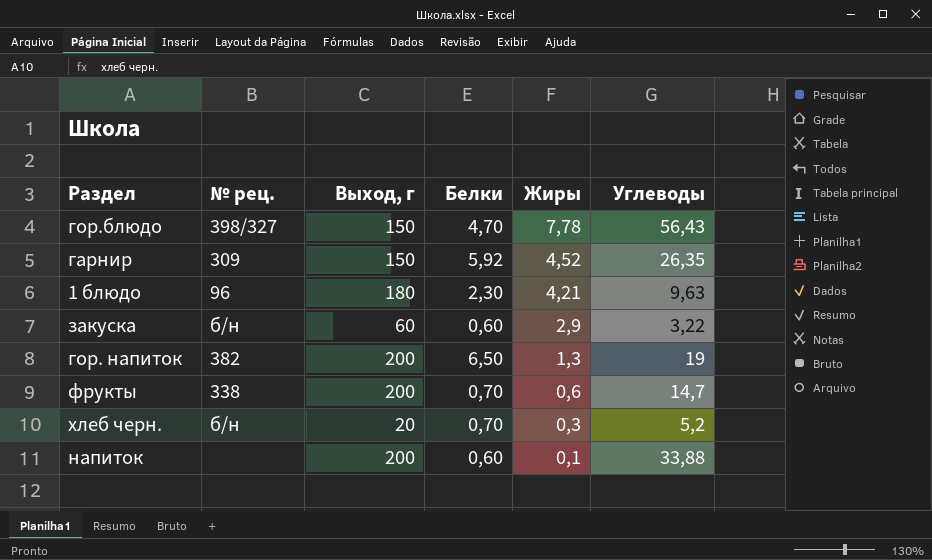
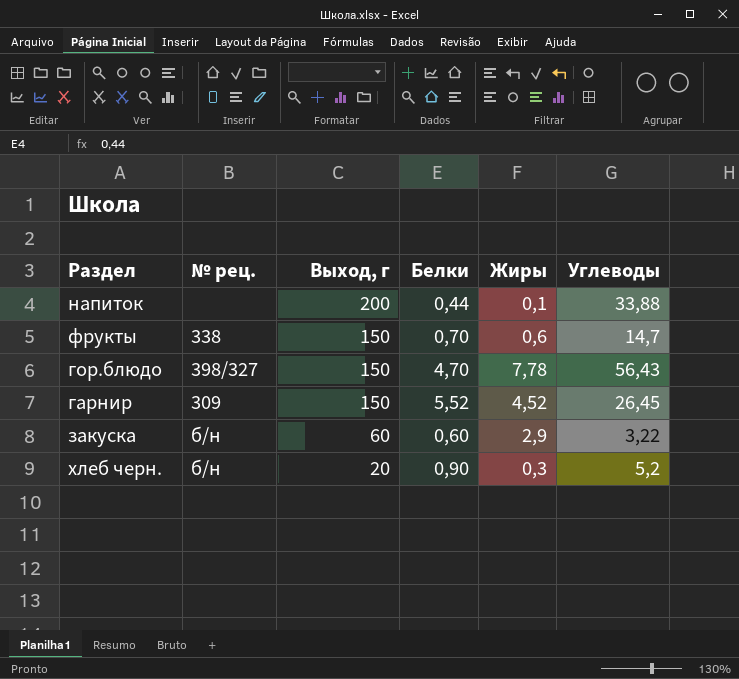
row order: Жиры descending -> Выход, г descending
row 1 блюдо: 96 | 180 | 2,30 | 4,21 | 9,63 -> none
row гор. напиток: 382 | 200 | 6,50 | 1,3 | 19 -> none
напиток | Белки: 0,60 -> 0,44
фрукты | Выход, г: 200 -> 150
гарнир | Белки: 5,92 -> 5,52
гарнир | Углеводы: 26,35 -> 26,45
хлеб черн. | Белки: 0,70 -> 0,90

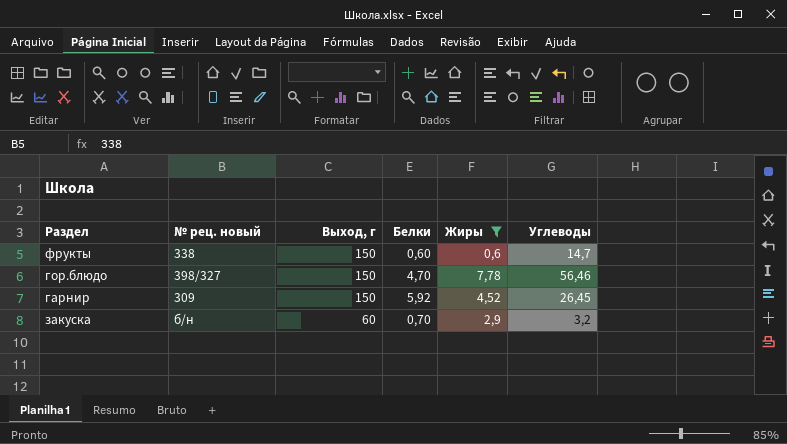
filter: none -> Жиры >= 0,6
column name: № рец. -> № рец. новый
фрукты | Белки: 0,70 -> 0,60
гор.блюдо | Углеводы: 56,43 -> 56,46
гарнир | Белки: 5,52 -> 5,92
закуска | Белки: 0,60 -> 0,70
закуска | Углеводы: 3,22 -> 3,2

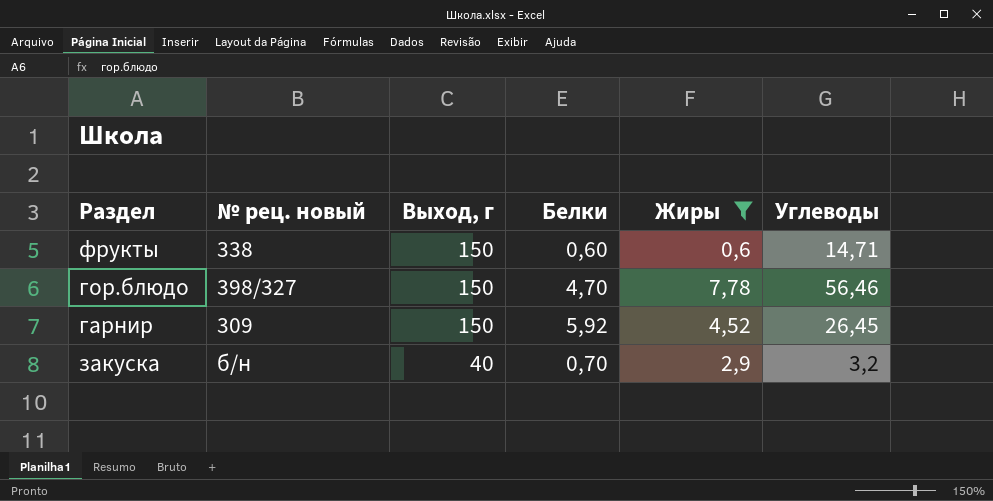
фрукты | Углеводы: 14,7 -> 14,71
закуска | Выход, г: 60 -> 40

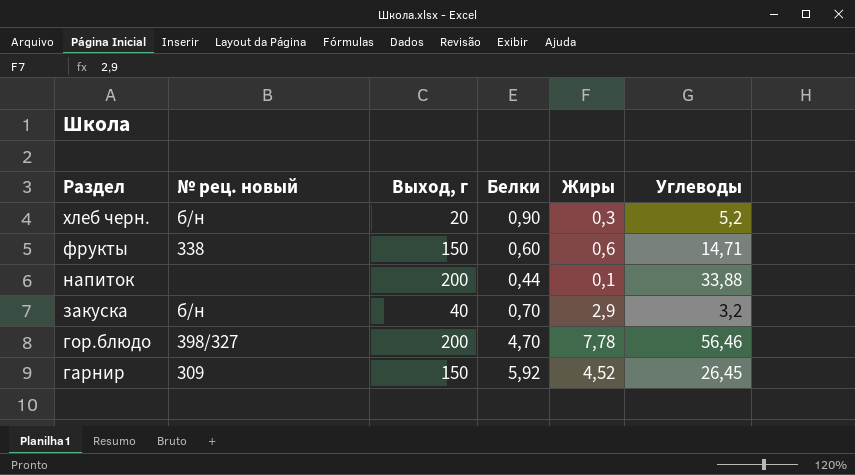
filter: Жиры >= 0,6 -> none
row order: Выход, г descending -> Раздел descending
гор.блюдо | Выход, г: 150 -> 200

